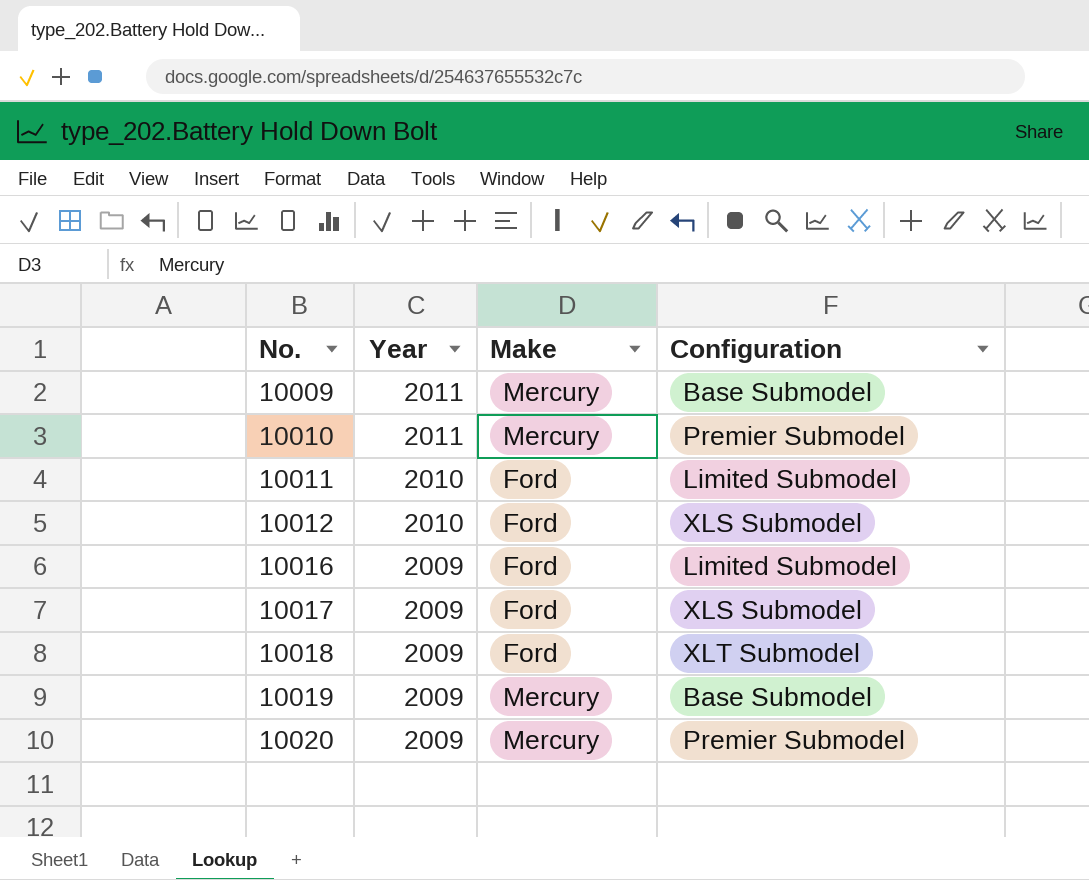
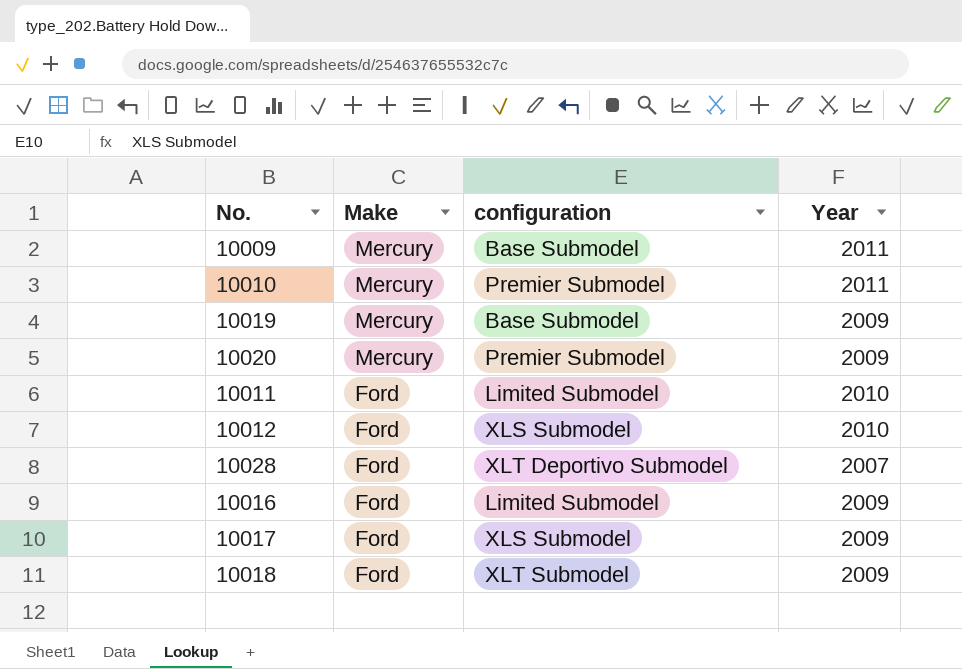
row order: No. ascending -> Make descending
column name: Configuration -> configuration
column Year | position: 2 -> 4
row 10028: none -> Ford | XLT Deportivo Submodel | 2007

